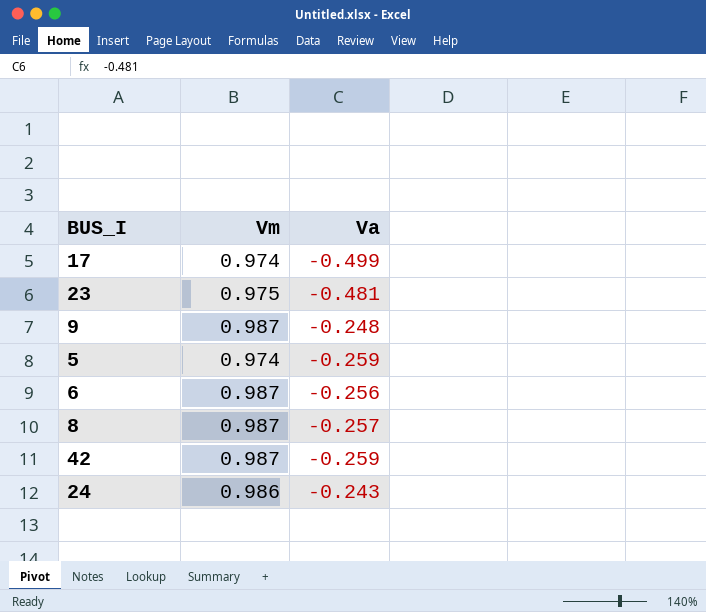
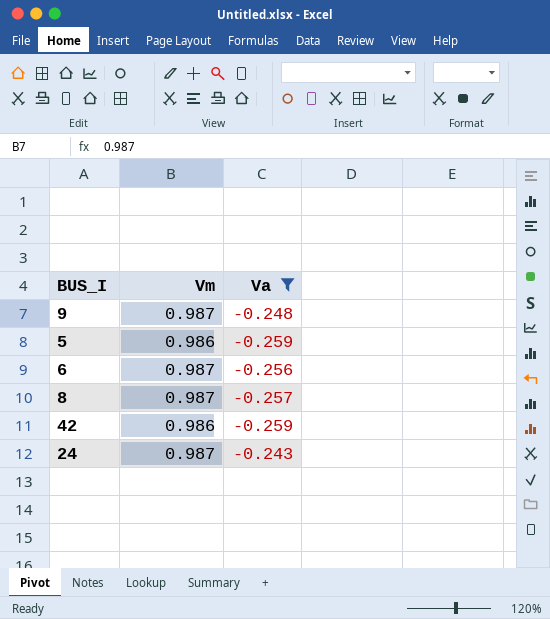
filter: none -> Va >= -0.259
5 | Vm: 0.974 -> 0.986
42 | Vm: 0.987 -> 0.986
24 | Vm: 0.986 -> 0.987

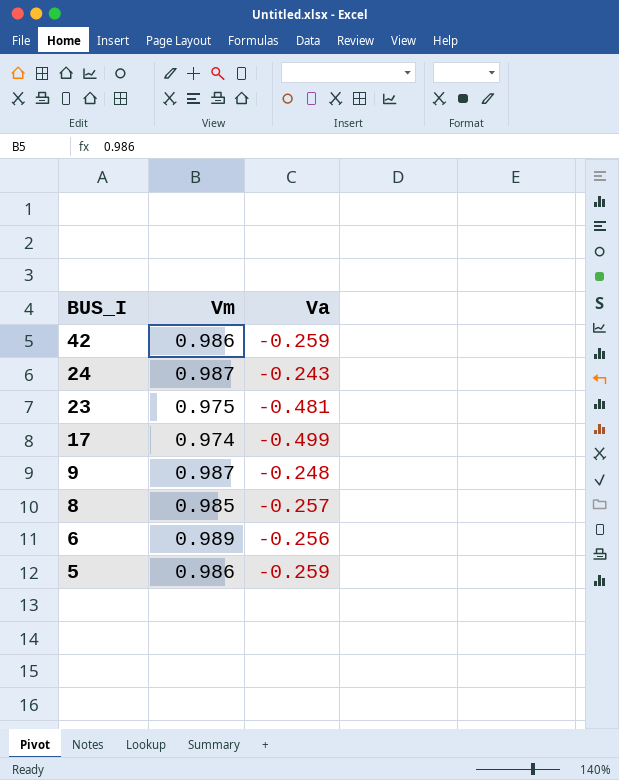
filter: Va >= -0.259 -> none
row order: none -> BUS_I descending
8 | Vm: 0.987 -> 0.985
6 | Vm: 0.987 -> 0.989

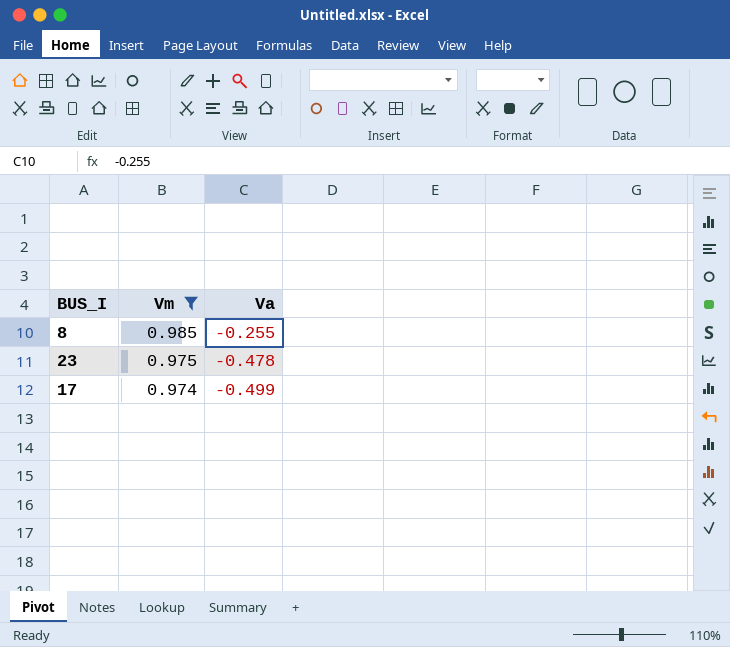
filter: none -> Vm <= 0.985
row order: BUS_I descending -> Vm descending
8 | Va: -0.257 -> -0.255
23 | Va: -0.481 -> -0.478

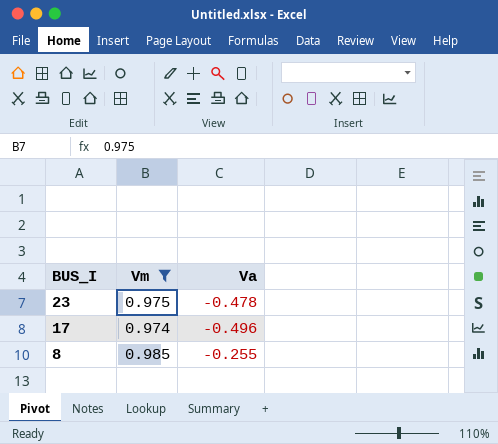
row order: Vm descending -> BUS_I descending
17 | Va: -0.499 -> -0.496

